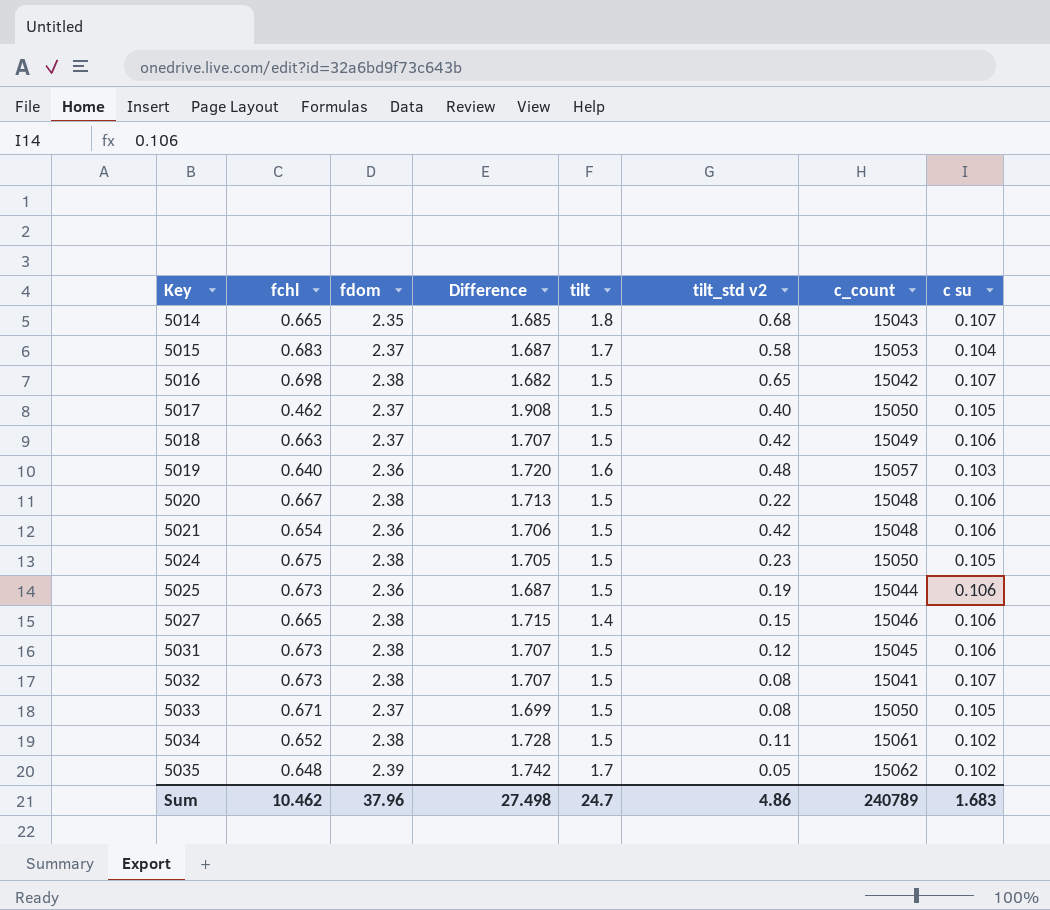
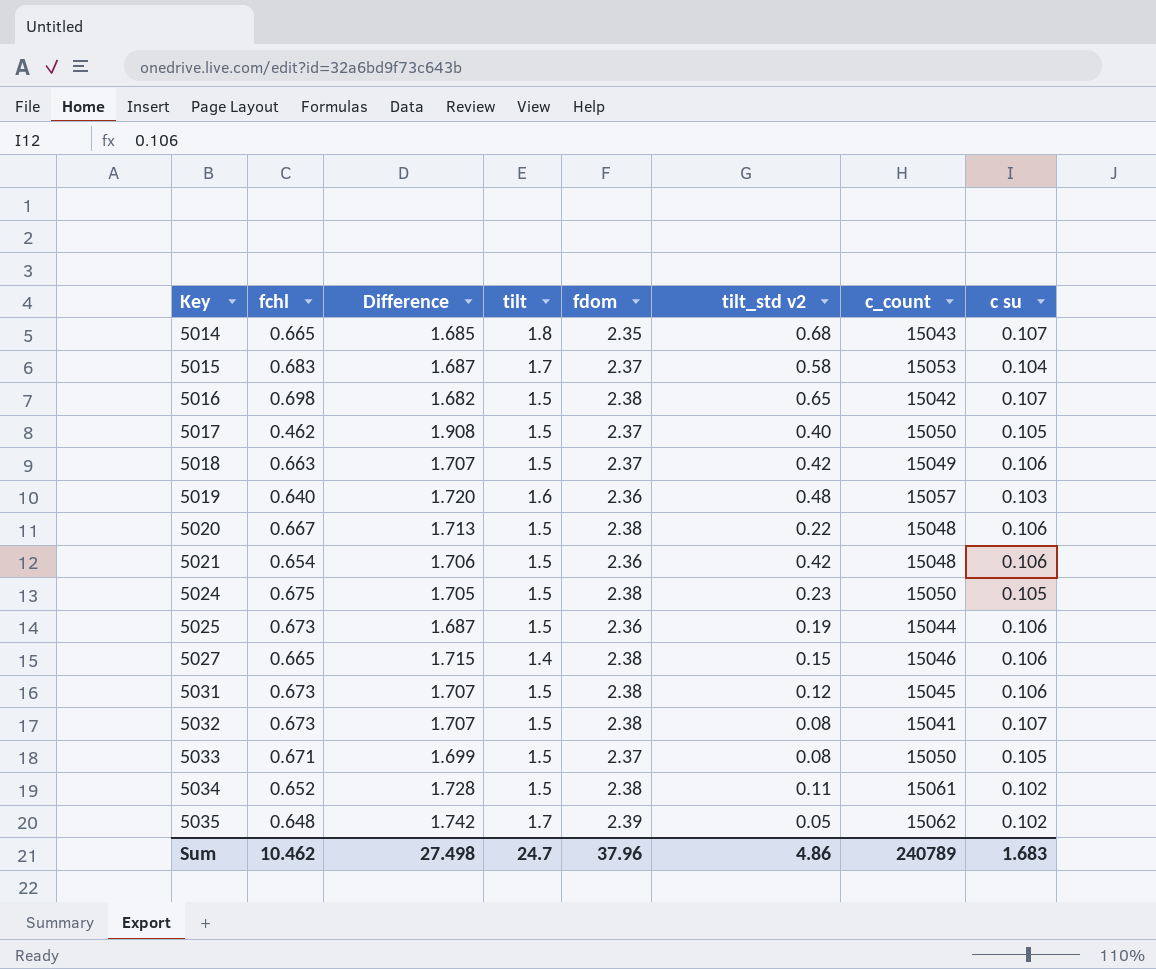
column fdom | position: 3 -> 5

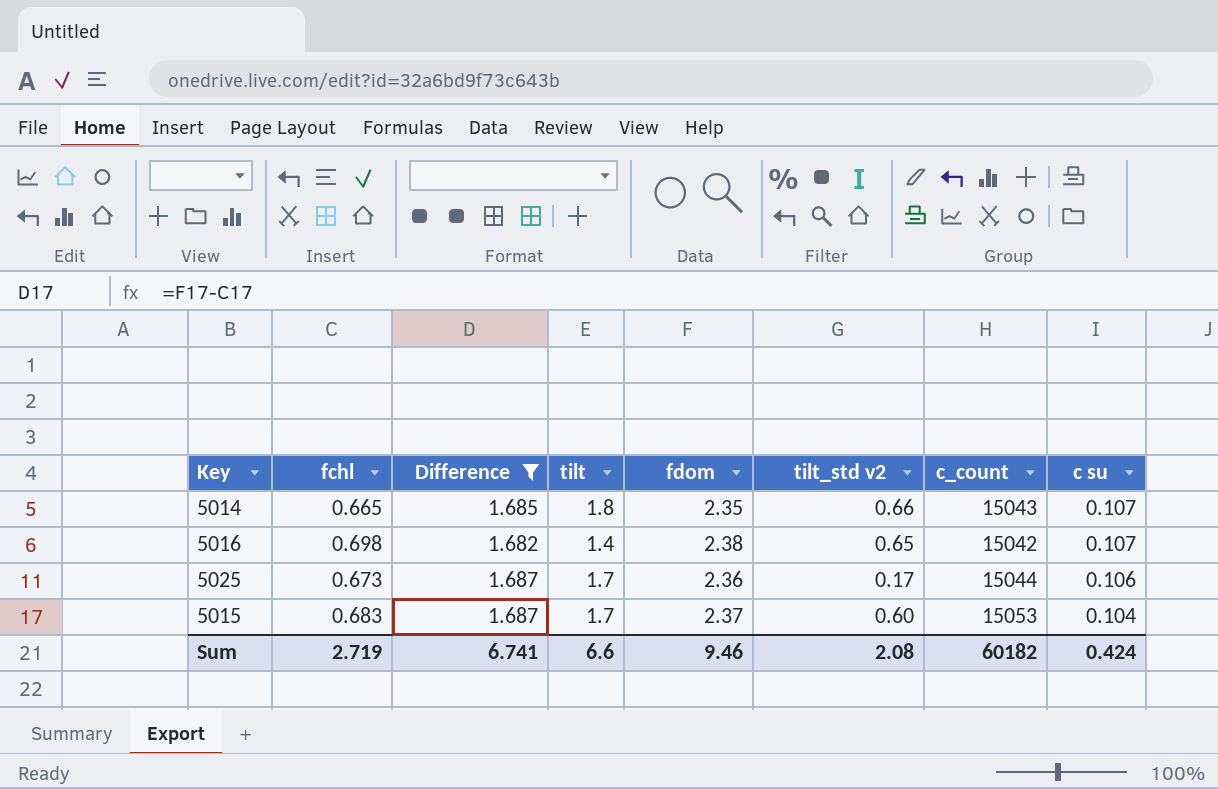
filter: none -> Difference <= 1.687
row order: Key ascending -> c su descending
5014 | tilt_std v2: 0.68 -> 0.66
5016 | tilt: 1.5 -> 1.4
5025 | tilt: 1.5 -> 1.7
5025 | tilt_std v2: 0.19 -> 0.17
5015 | tilt_std v2: 0.58 -> 0.60
Sum | fchl: 10.462 -> 2.719
Sum | Difference: 27.498 -> 6.741
Sum | tilt: 24.7 -> 6.6
Sum | fdom: 37.96 -> 9.46
Sum | tilt_std v2: 4.86 -> 2.08
Sum | c_count: 240789 -> 60182
Sum | c su: 1.683 -> 0.424

